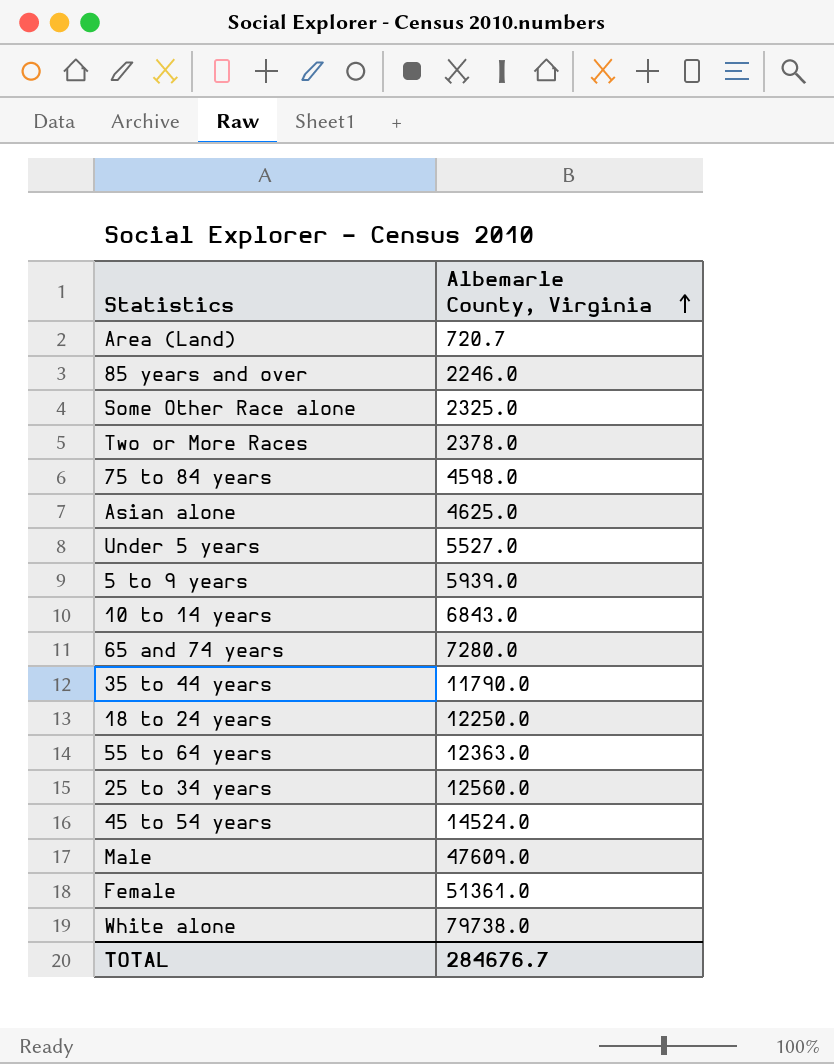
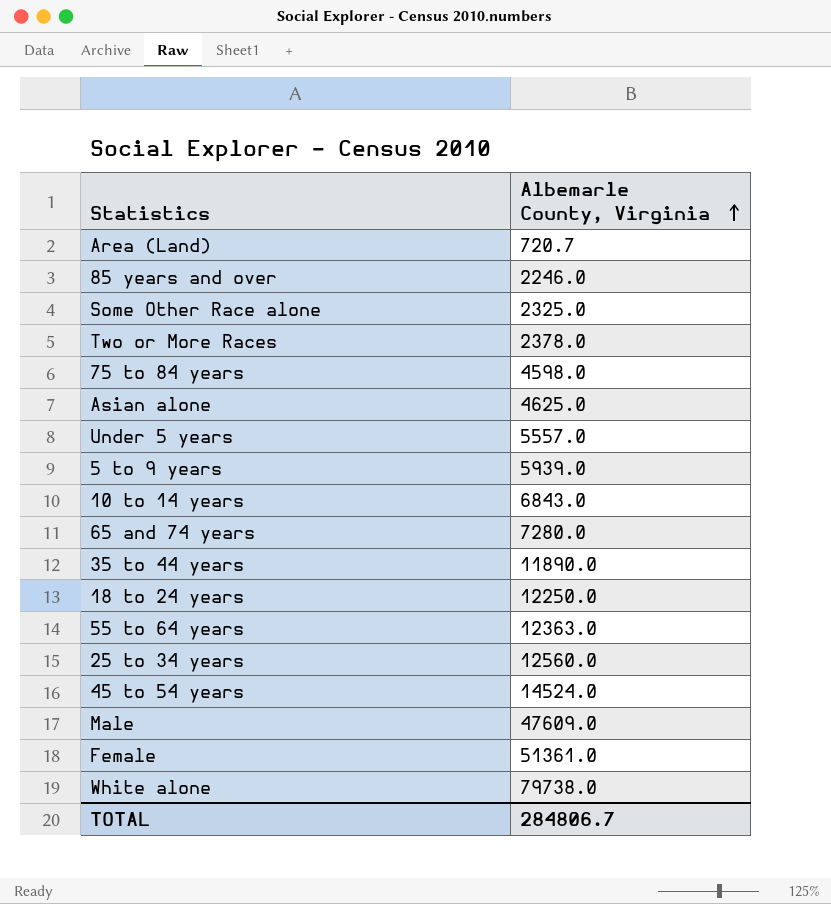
Under 5 years | Albemarle County, Virginia: 5527.0 -> 5557.0
35 to 44 years | Albemarle County, Virginia: 11790.0 -> 11890.0
TOTAL | Albemarle County, Virginia: 284676.7 -> 284806.7

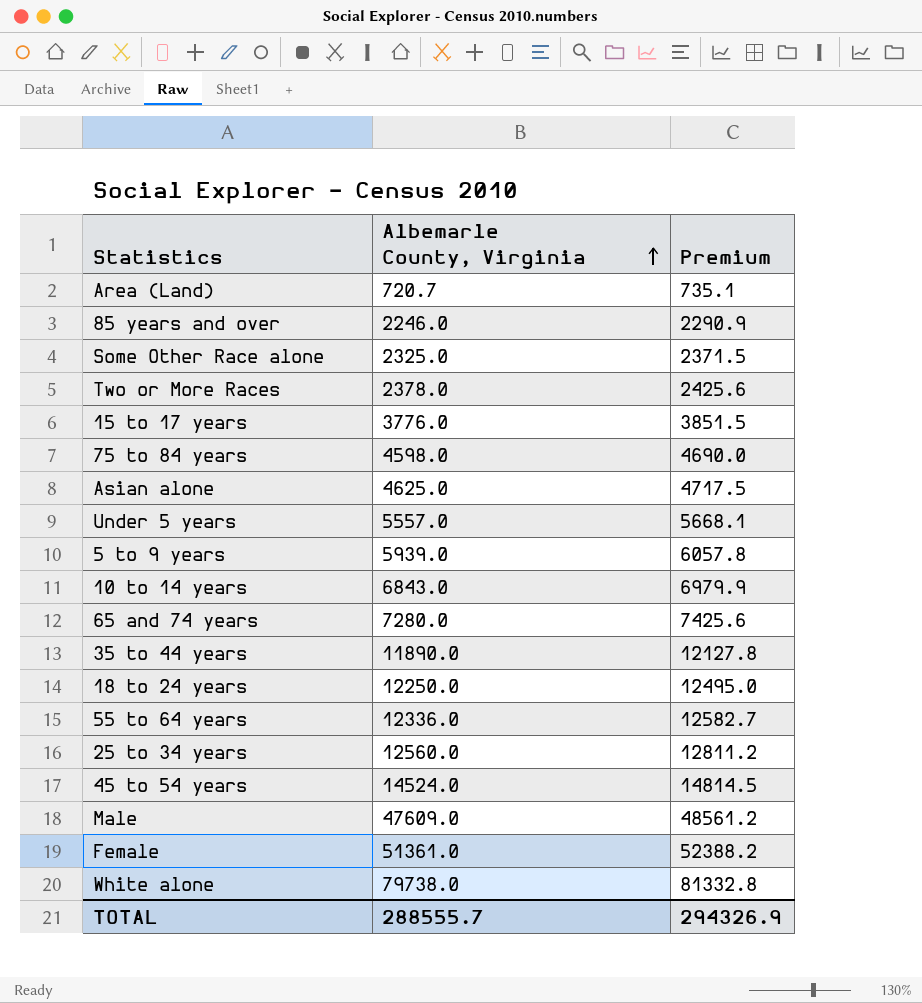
column Premium | formula: none -> [Albemarle County, Virginia] * 1.02
row 15 to 17 years: none -> 3776.0 | 3851.5
55 to 64 years | Albemarle County, Virginia: 12363.0 -> 12336.0
TOTAL | Albemarle County, Virginia: 284806.7 -> 288555.7

